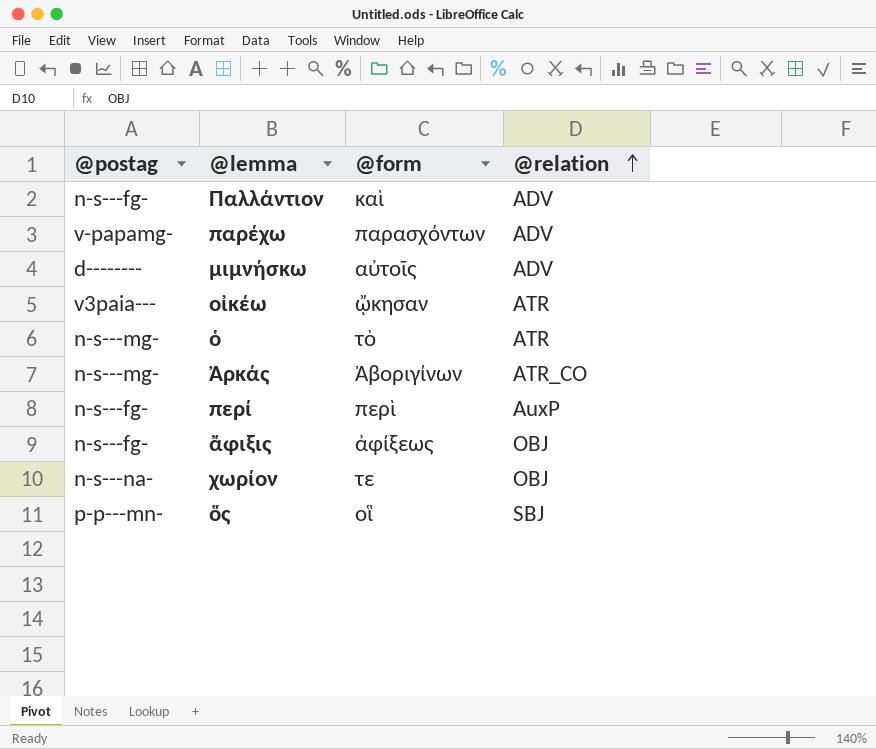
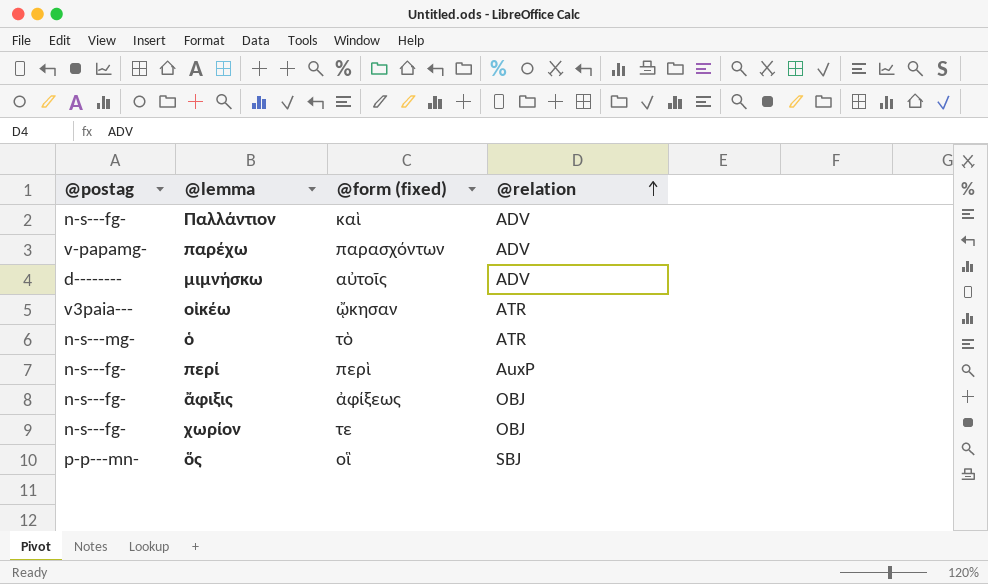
column name: @form -> @form (fixed)
row Ἀρκάς: n-s---mg- | Ἀβοριγίνων | ATR_CO -> none
χωρίον | @postag: n-s---na- -> n-s---fg-

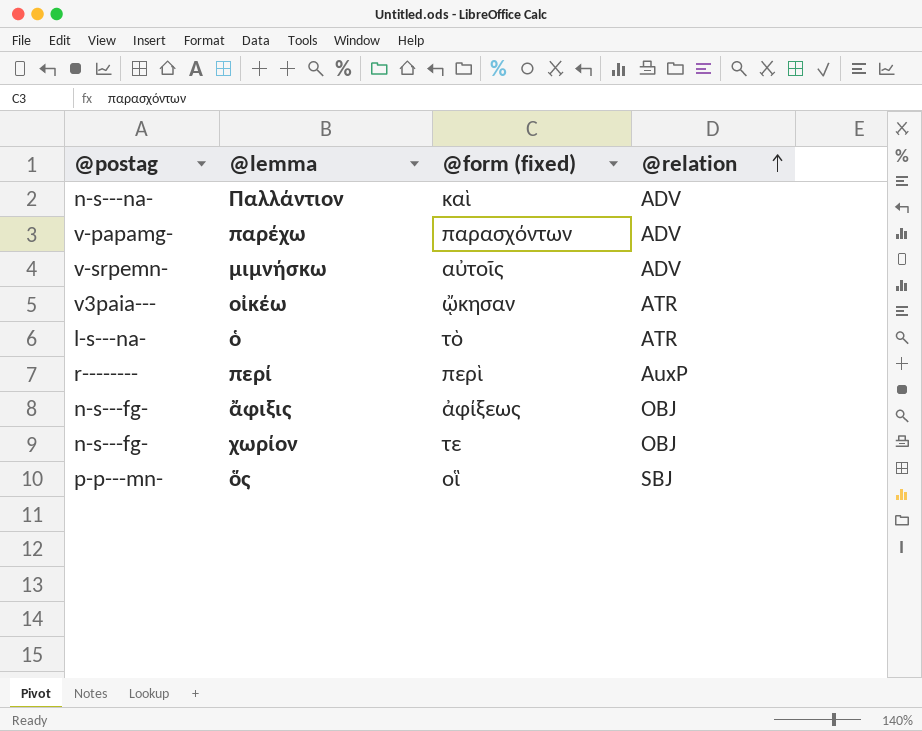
Παλλάντιον | @postag: n-s---fg- -> n-s---na-
μιμνήσκω | @postag: d-------- -> v-srpemn-
ὁ | @postag: n-s---mg- -> l-s---na-
περί | @postag: n-s---fg- -> r--------

